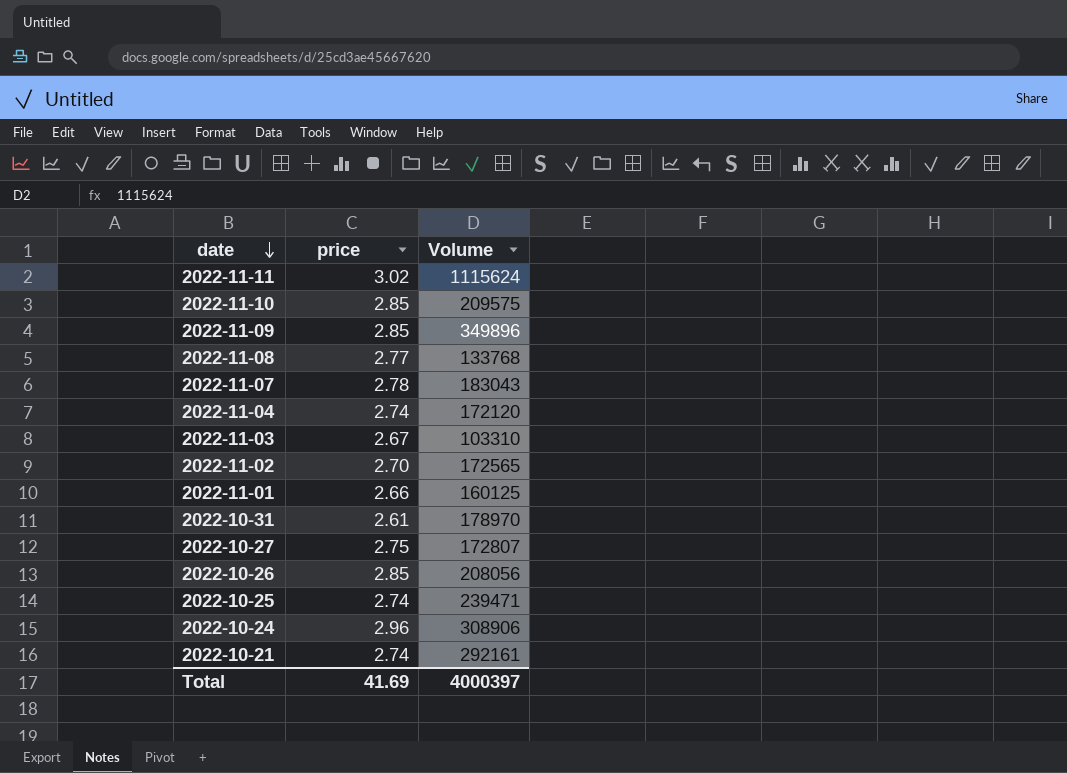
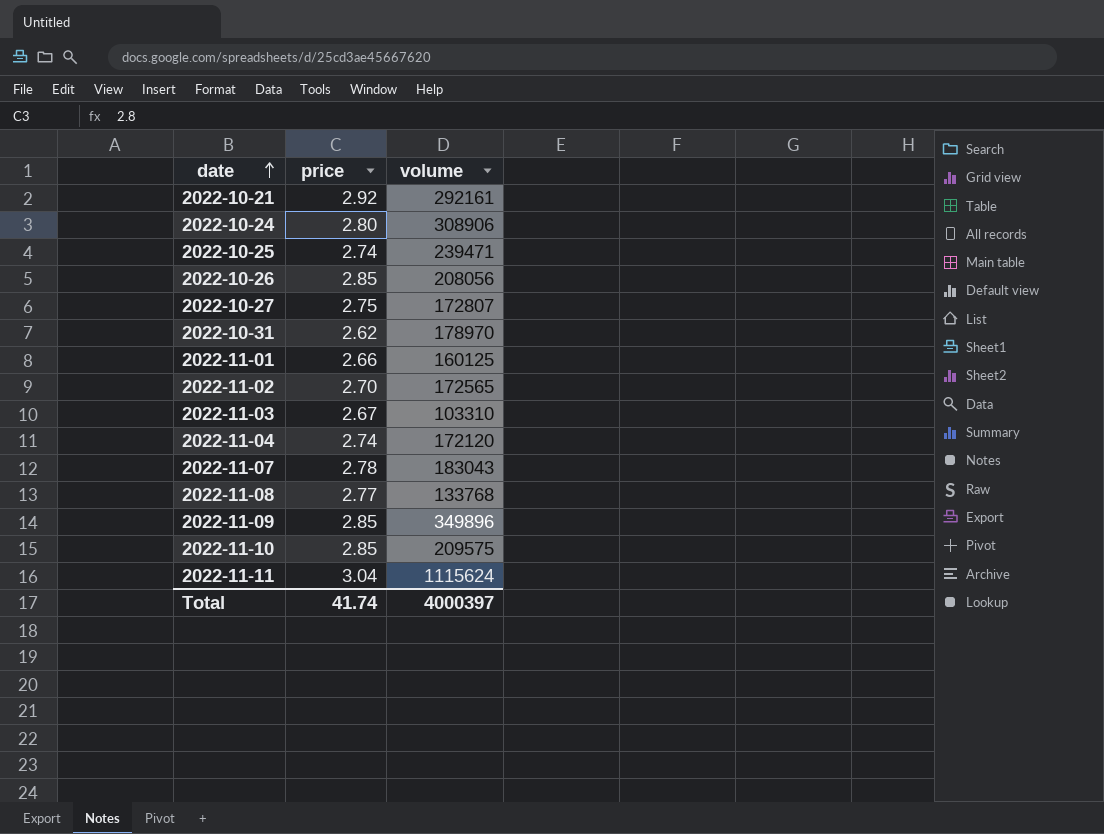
row order: date descending -> date ascending
column name: Volume -> volume
2022-10-21 | price: 2.74 -> 2.92
2022-10-24 | price: 2.96 -> 2.80
2022-10-31 | price: 2.61 -> 2.62
2022-11-11 | price: 3.02 -> 3.04
Total | price: 41.69 -> 41.74

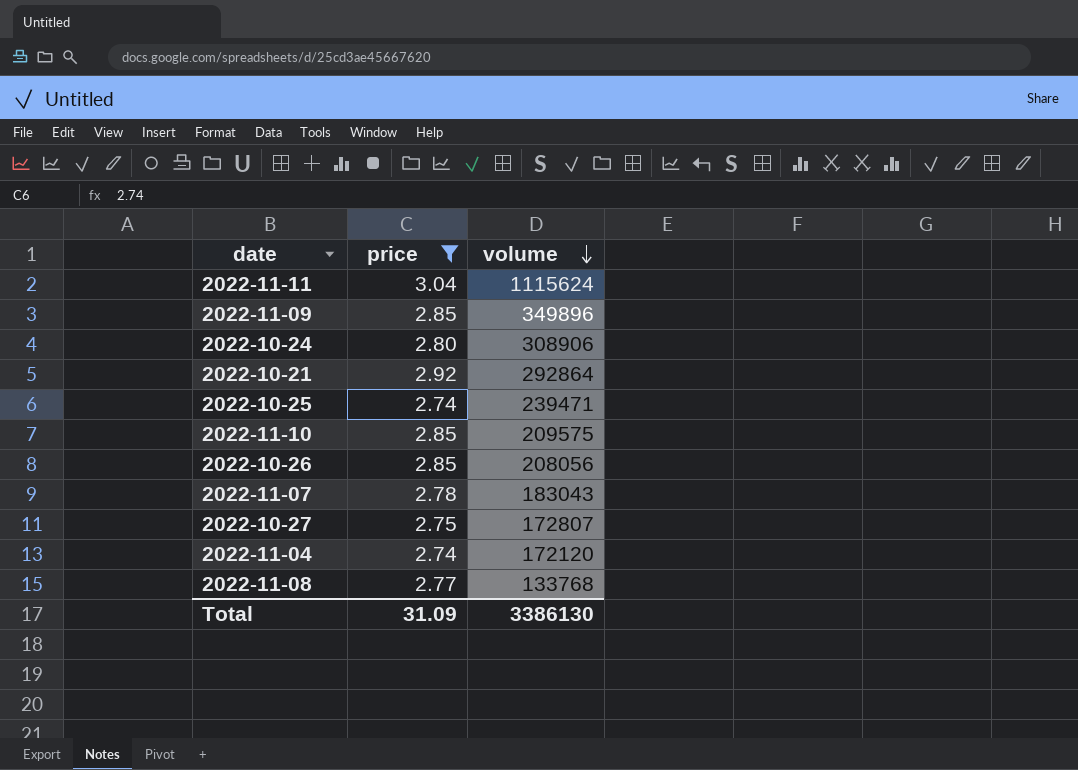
filter: none -> price >= 2.74
row order: date ascending -> volume descending
2022-10-21 | volume: 292161 -> 292864
Total | price: 41.74 -> 31.09
Total | volume: 4000397 -> 3386130

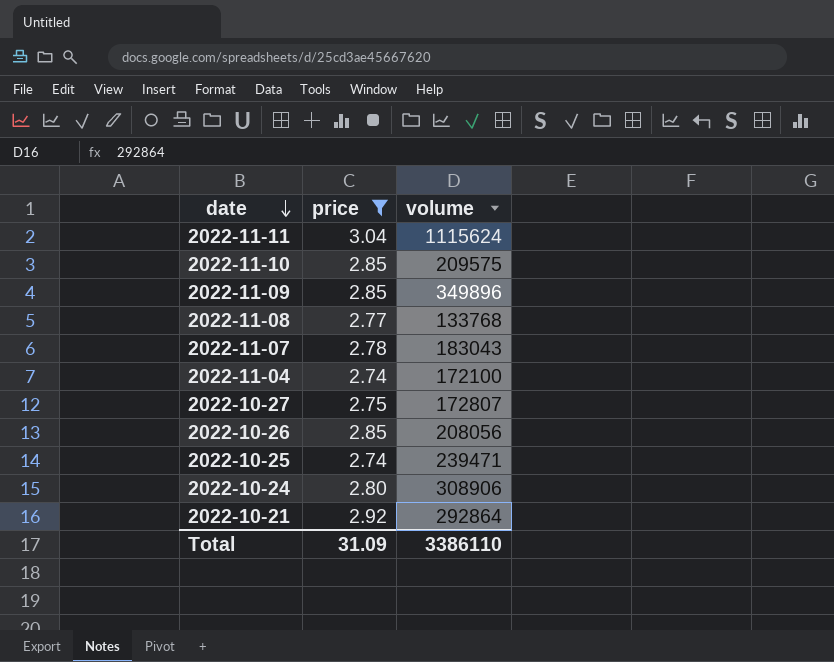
row order: volume descending -> date descending
2022-11-04 | volume: 172120 -> 172100
Total | volume: 3386130 -> 3386110

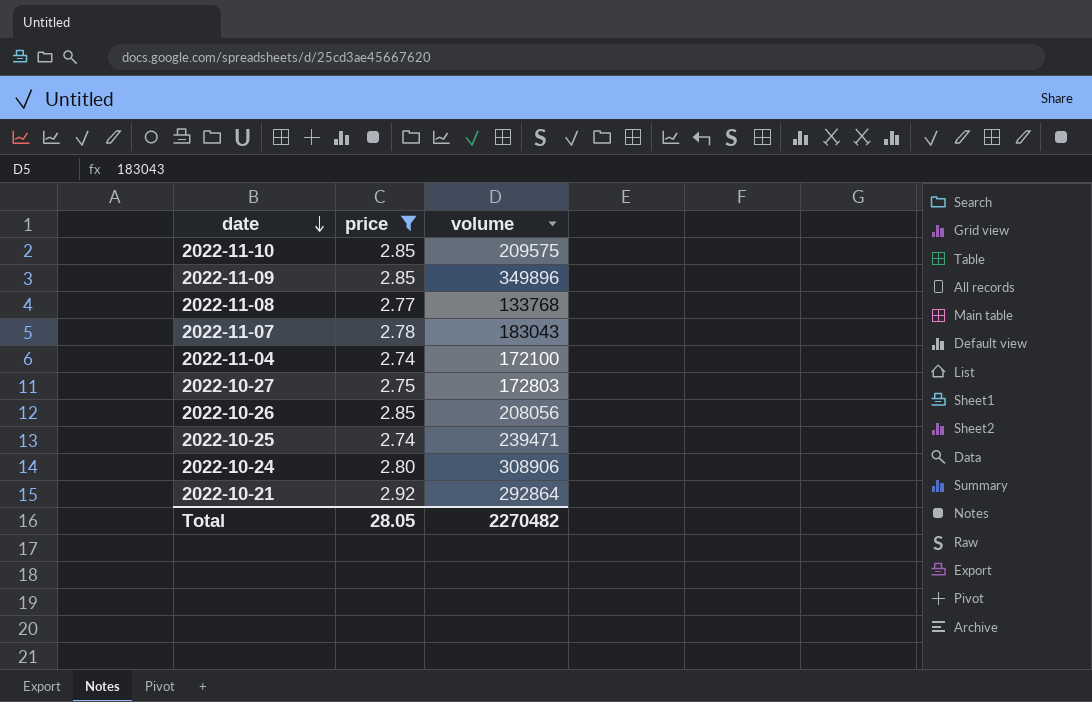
row 2022-11-11: 3.04 | 1115624 -> none
2022-10-27 | volume: 172807 -> 172803
Total | price: 31.09 -> 28.05
Total | volume: 3386110 -> 2270482

